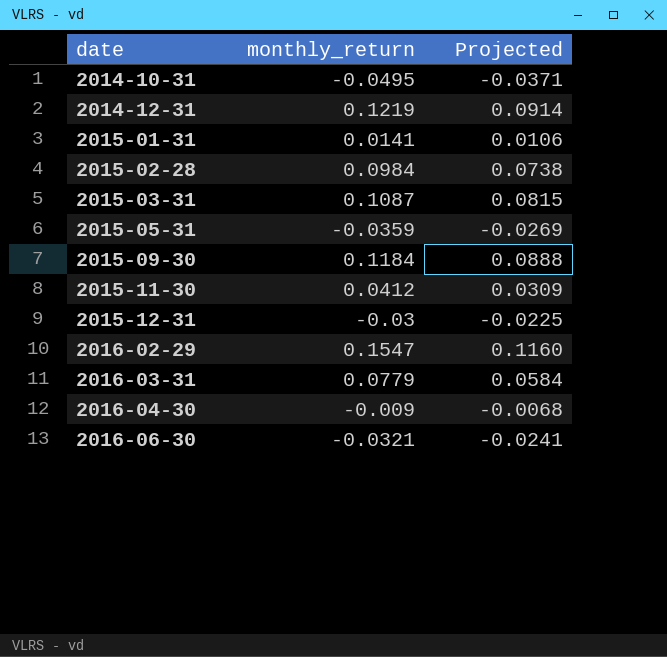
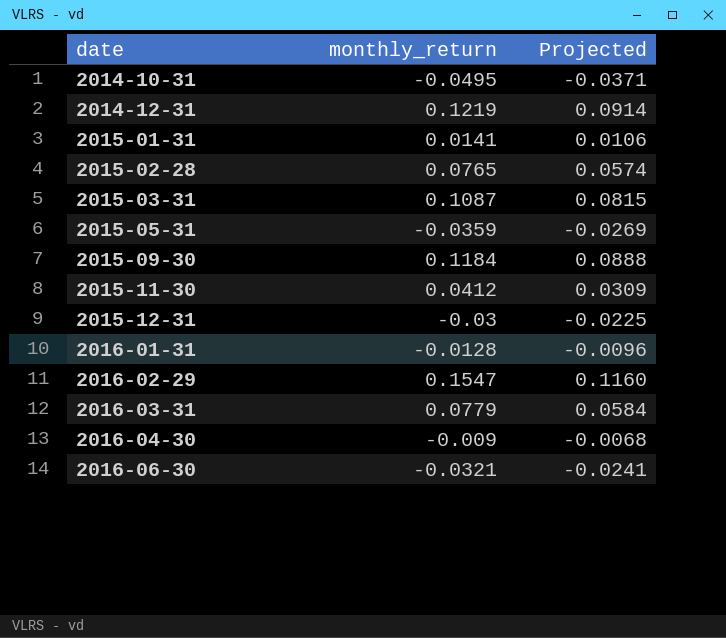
2015-02-28 | monthly_return: 0.0984 -> 0.0765
2015-02-28 | Projected: 0.0738 -> 0.0574
row 2016-01-31: none -> -0.0128 | -0.0096

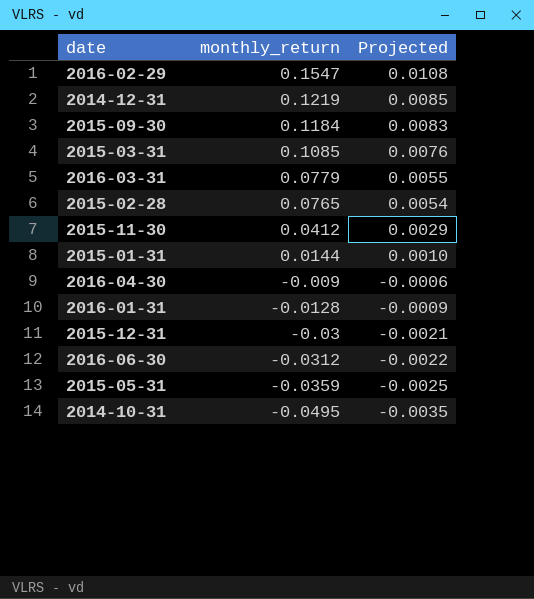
row order: date ascending -> monthly_return descending
column Projected | formula: [monthly_return] * 0.75 -> [monthly_return] * 0.07
2015-03-31 | monthly_return: 0.1087 -> 0.1085
2015-01-31 | monthly_return: 0.0141 -> 0.0144
2016-06-30 | monthly_return: -0.0321 -> -0.0312

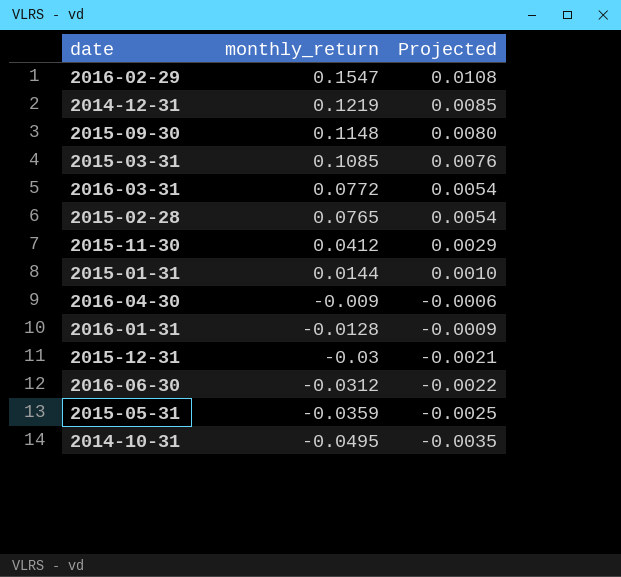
2015-09-30 | monthly_return: 0.1184 -> 0.1148
2015-09-30 | Projected: 0.0083 -> 0.0080
2016-03-31 | monthly_return: 0.0779 -> 0.0772
2016-03-31 | Projected: 0.0055 -> 0.0054

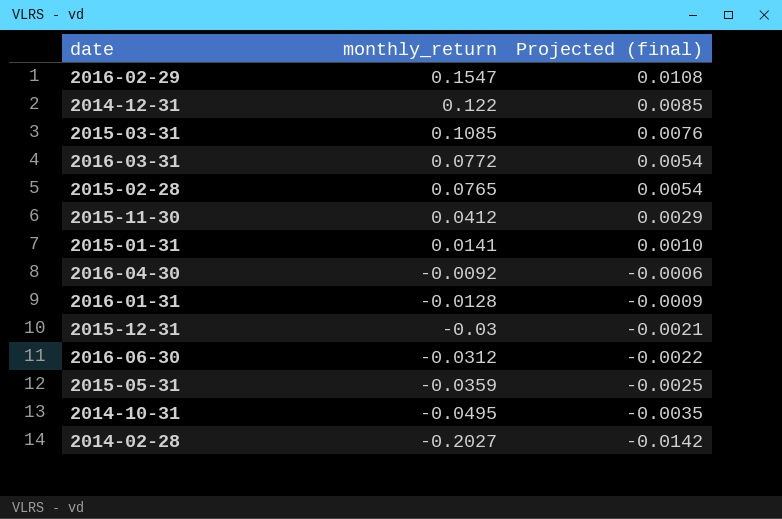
column name: Projected -> Projected (final)
row 2015-09-30: 0.1148 | 0.0080 -> none
2014-12-31 | monthly_return: 0.1219 -> 0.122
2015-01-31 | monthly_return: 0.0144 -> 0.0141
2016-04-30 | monthly_return: -0.009 -> -0.0092
row 2014-02-28: none -> -0.2027 | -0.0142

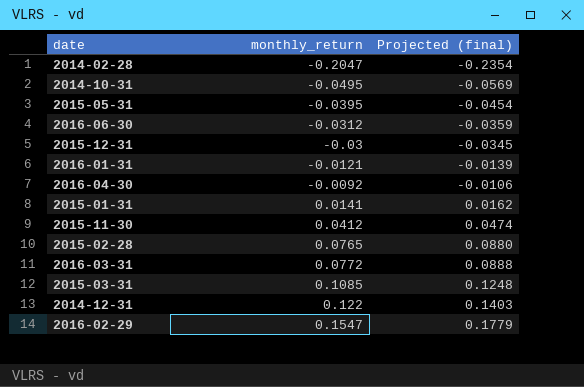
row order: monthly_return descending -> monthly_return ascending
column Projected (final) | formula: [monthly_return] * 0.07 -> [monthly_return] * 1.15
2014-02-28 | monthly_return: -0.2027 -> -0.2047
2015-05-31 | monthly_return: -0.0359 -> -0.0395
2016-01-31 | monthly_return: -0.0128 -> -0.0121

